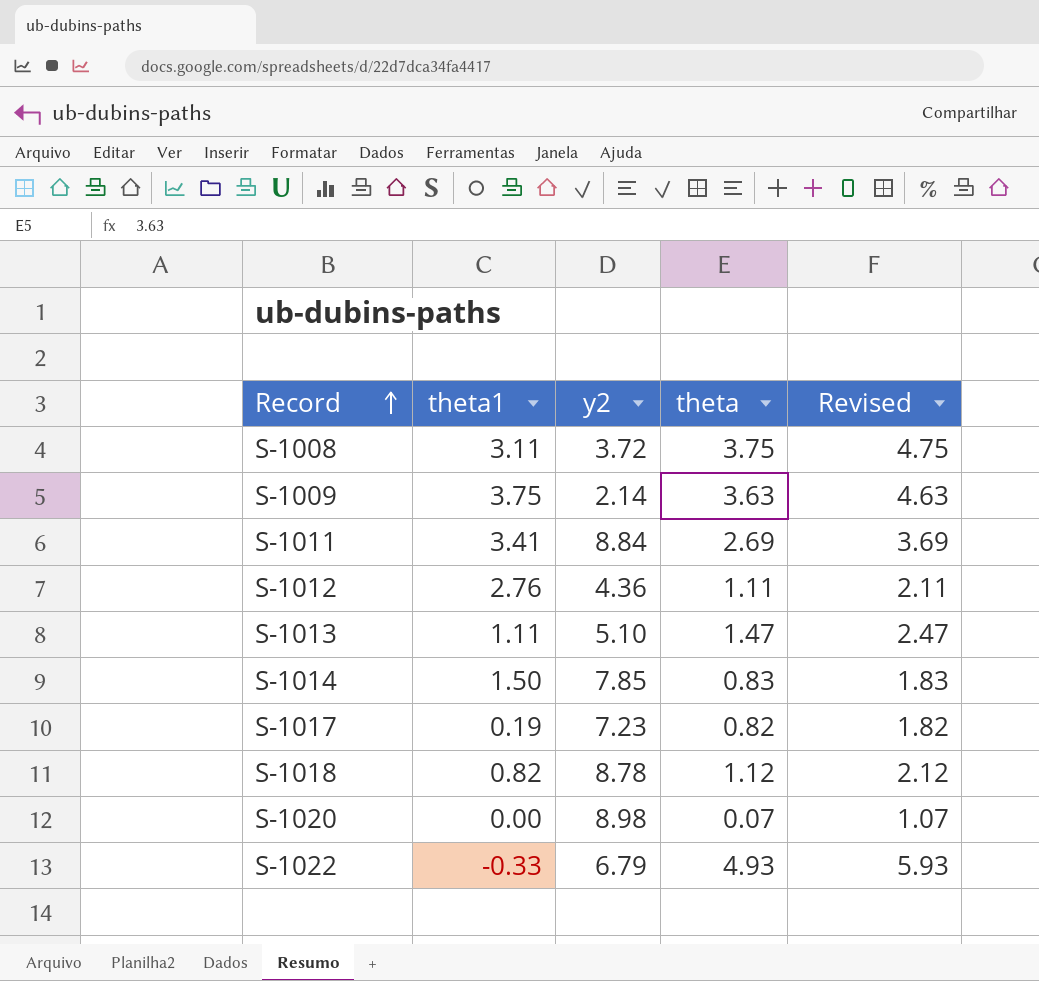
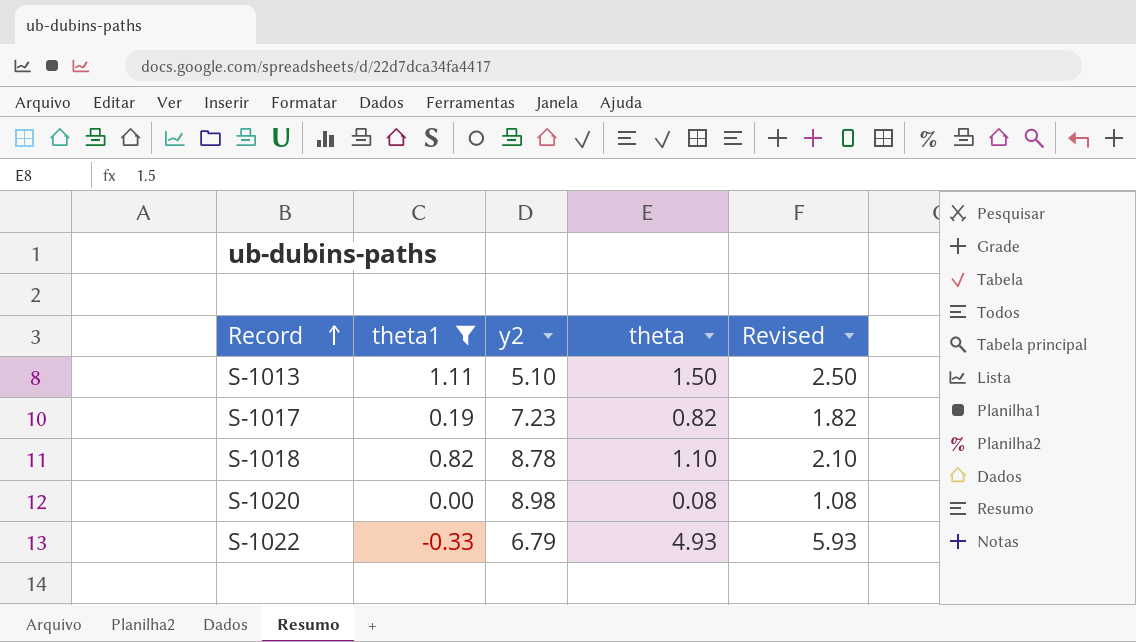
filter: none -> theta1 <= 1.11
S-1013 | theta: 1.47 -> 1.50
S-1013 | Revised: 2.47 -> 2.50
S-1018 | theta: 1.12 -> 1.10
S-1018 | Revised: 2.12 -> 2.10
S-1020 | theta: 0.07 -> 0.08
S-1020 | Revised: 1.07 -> 1.08

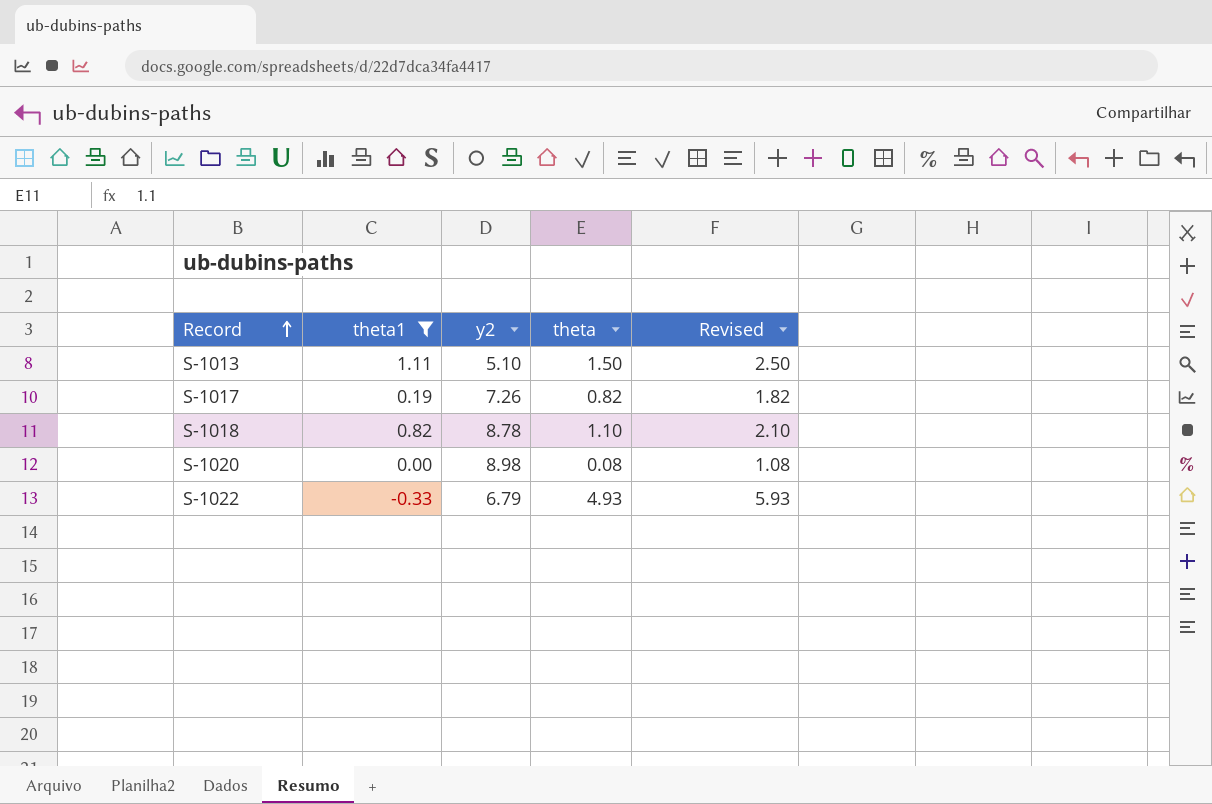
S-1017 | y2: 7.23 -> 7.26

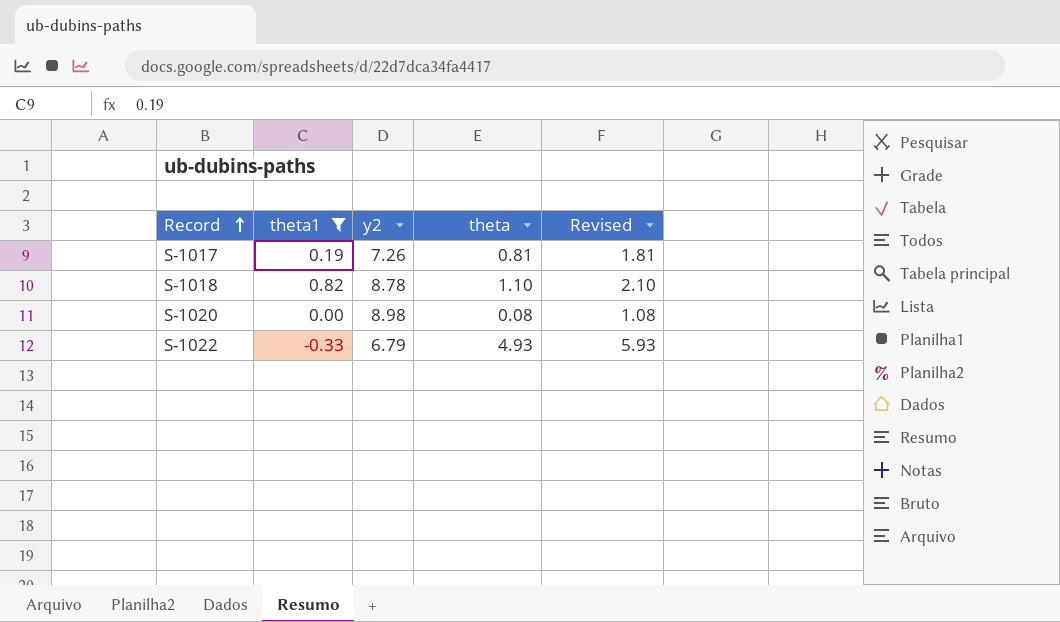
row S-1013: 1.11 | 5.10 | 1.50 | 2.50 -> none
S-1017 | theta: 0.82 -> 0.81
S-1017 | Revised: 1.82 -> 1.81

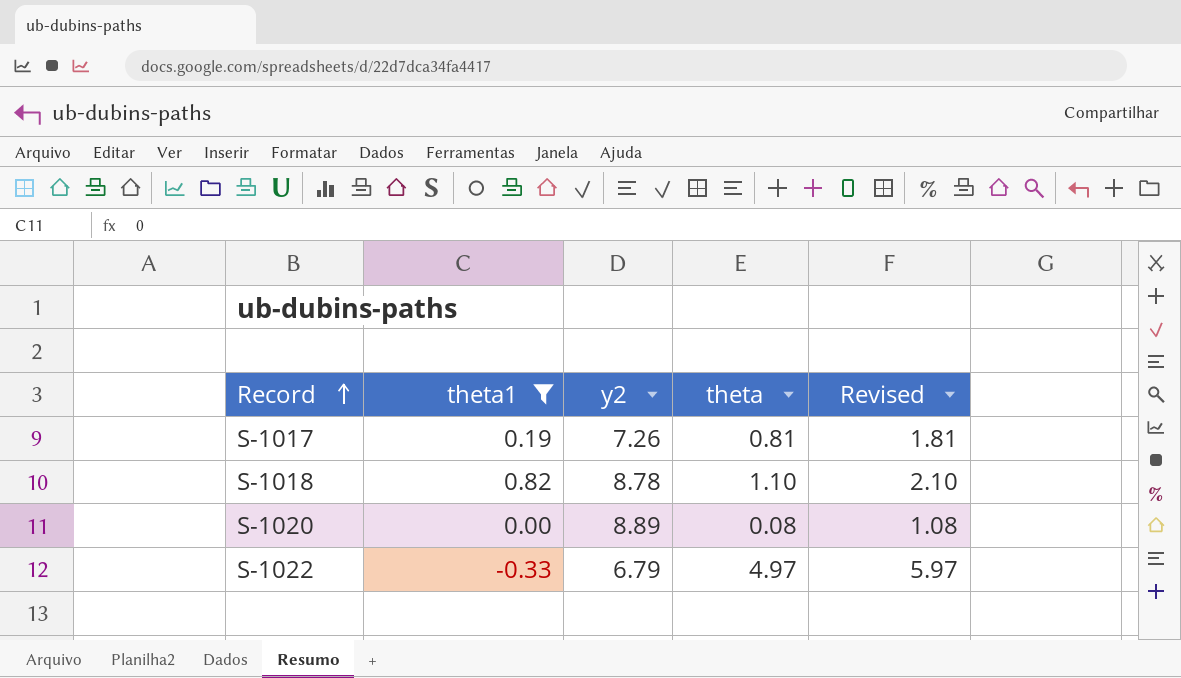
S-1020 | y2: 8.98 -> 8.89
S-1022 | theta: 4.93 -> 4.97
S-1022 | Revised: 5.93 -> 5.97

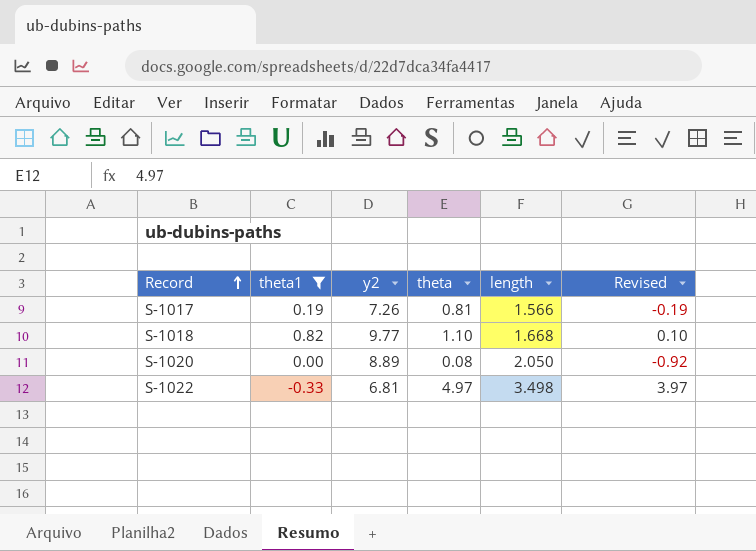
column length | position: none -> 5
column Revised | formula: [theta] + 1 -> [theta] - 1
S-1018 | y2: 8.78 -> 9.77
S-1022 | y2: 6.79 -> 6.81

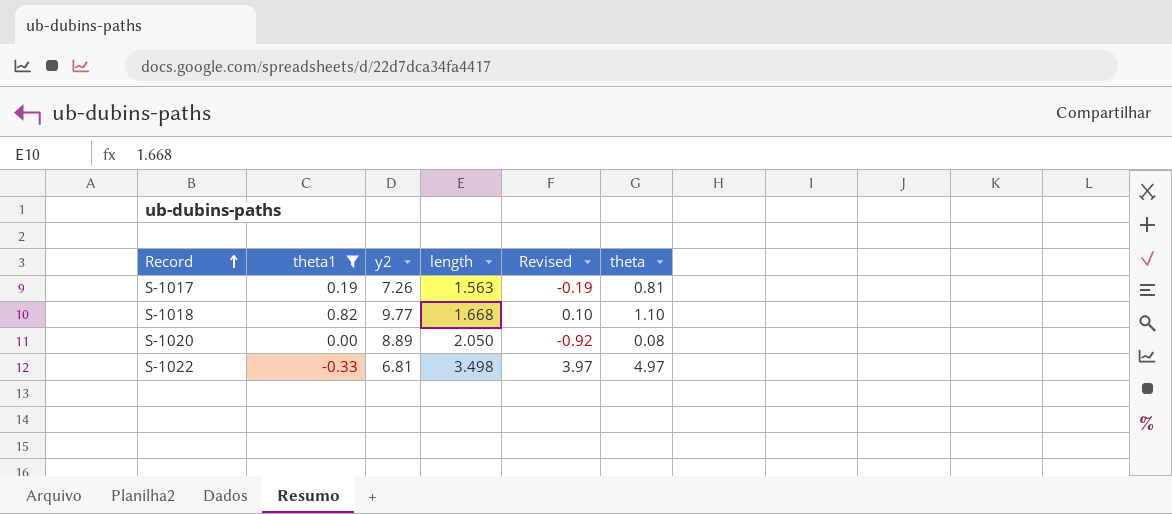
column theta | position: 4 -> 6
S-1017 | length: 1.566 -> 1.563

